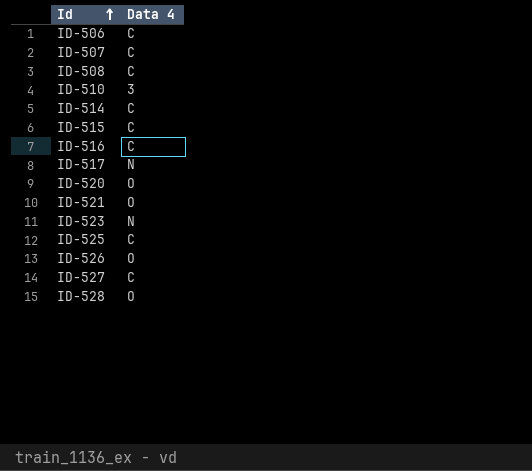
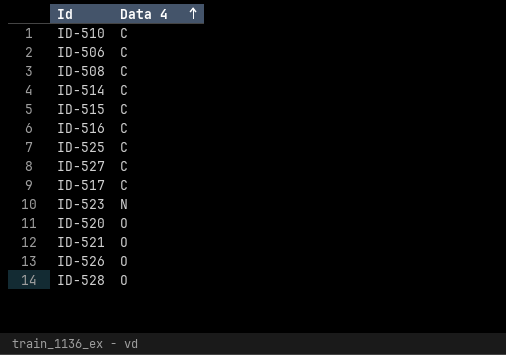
row order: Id ascending -> Data 4 ascending
row ID-507: C -> none
ID-510 | Data 4: 3 -> C
ID-517 | Data 4: N -> C

